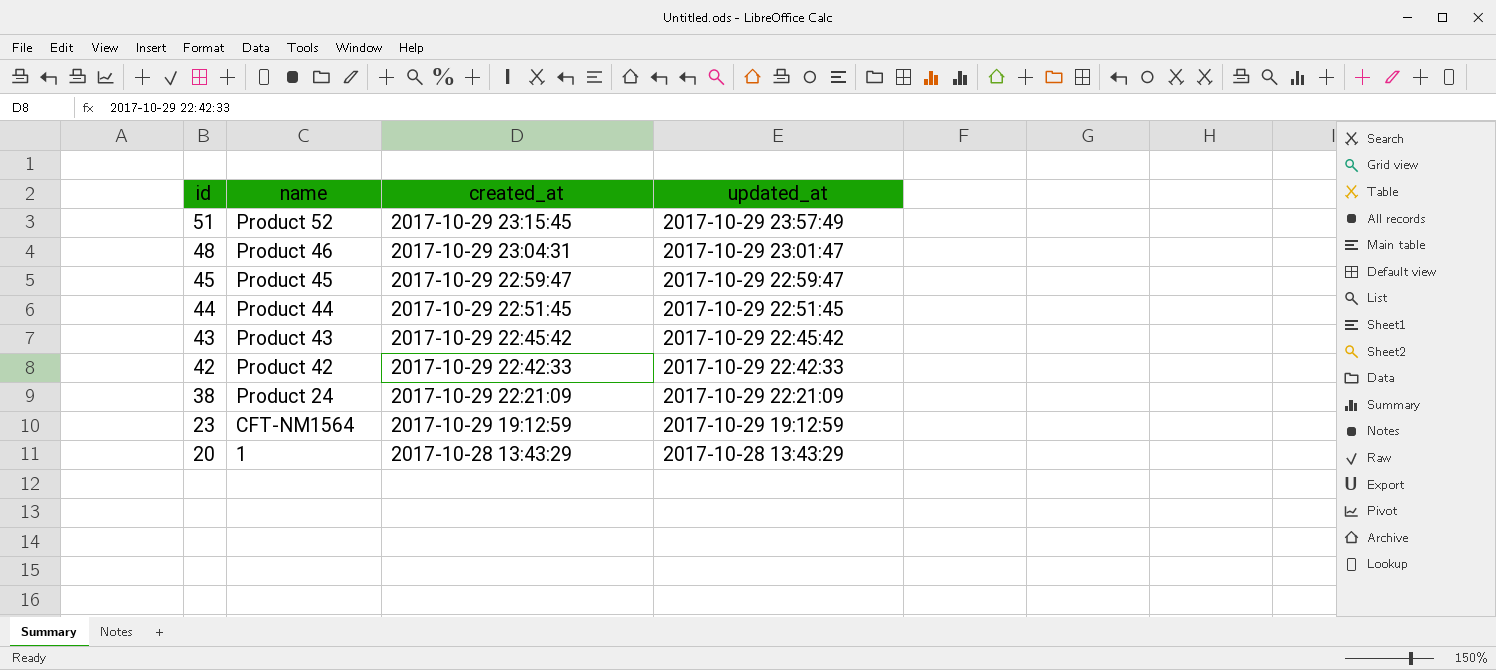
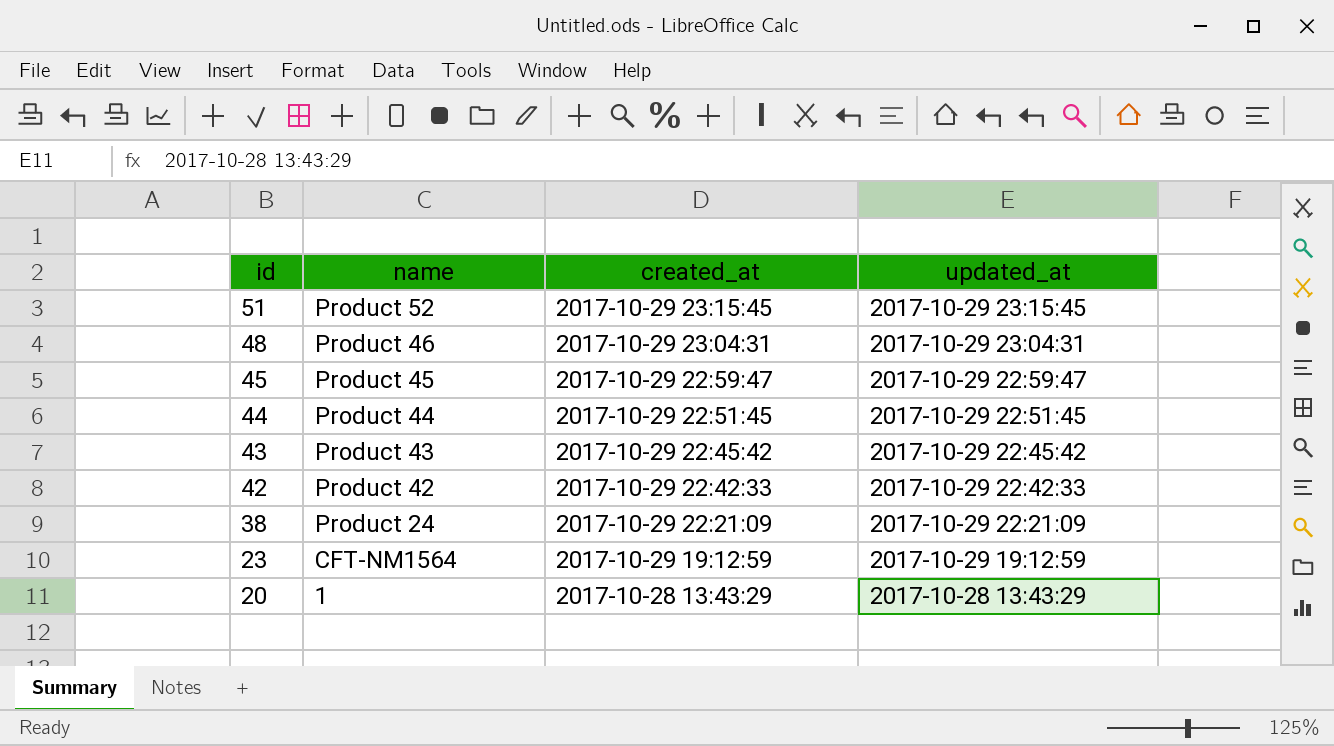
51 | updated_at: 2017-10-29 23:57:49 -> 2017-10-29 23:15:45
48 | updated_at: 2017-10-29 23:01:47 -> 2017-10-29 23:04:31

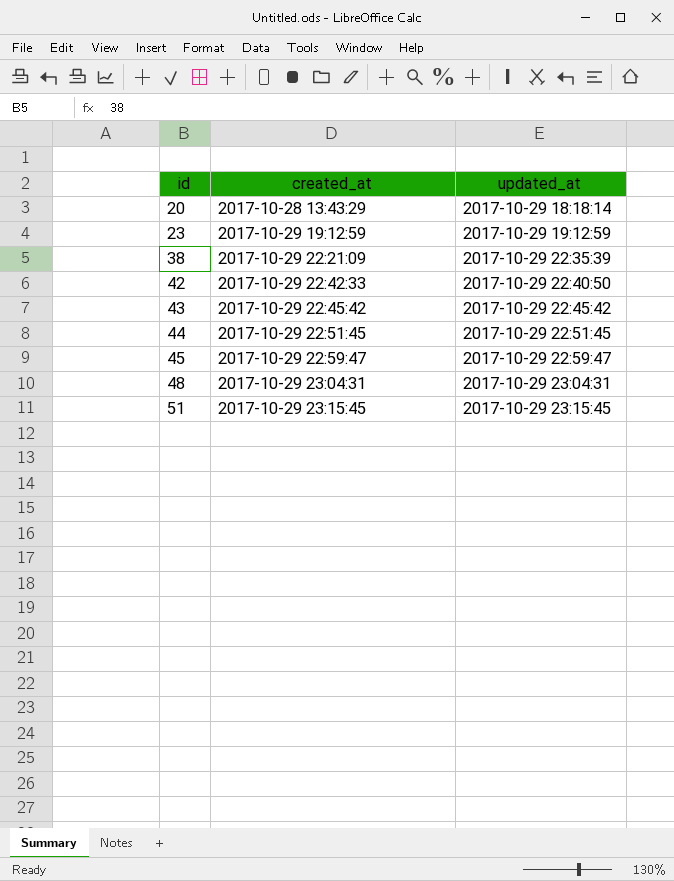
row order: id descending -> id ascending
column name | position: 2 -> none
20 | updated_at: 2017-10-28 13:43:29 -> 2017-10-29 18:18:14
38 | updated_at: 2017-10-29 22:21:09 -> 2017-10-29 22:35:39
42 | updated_at: 2017-10-29 22:42:33 -> 2017-10-29 22:40:50

